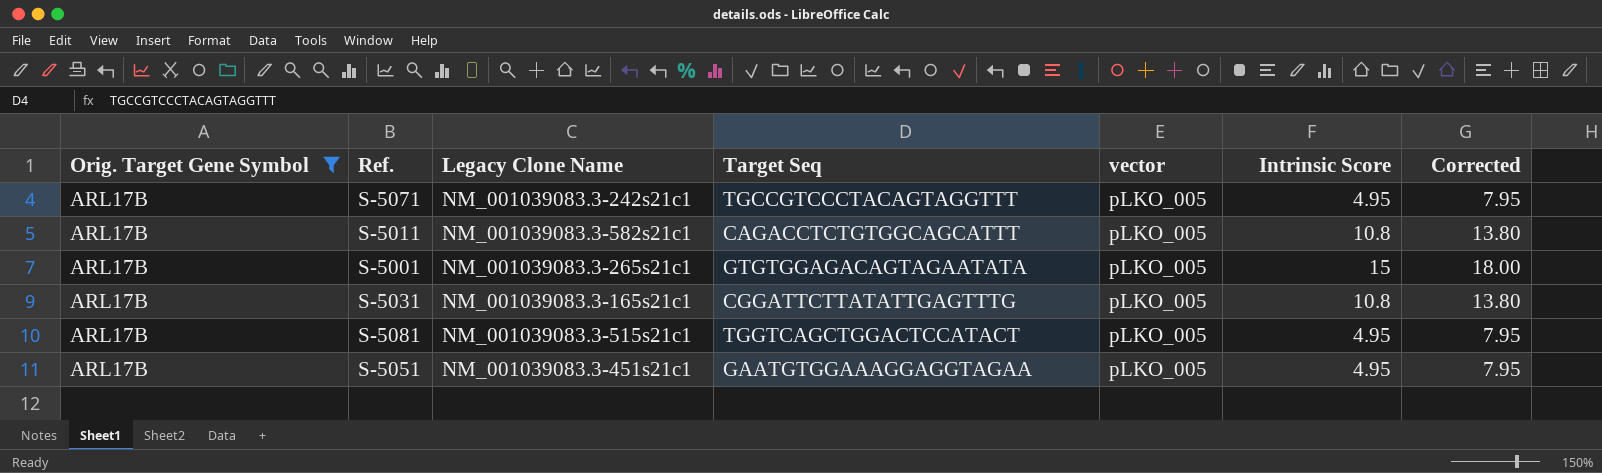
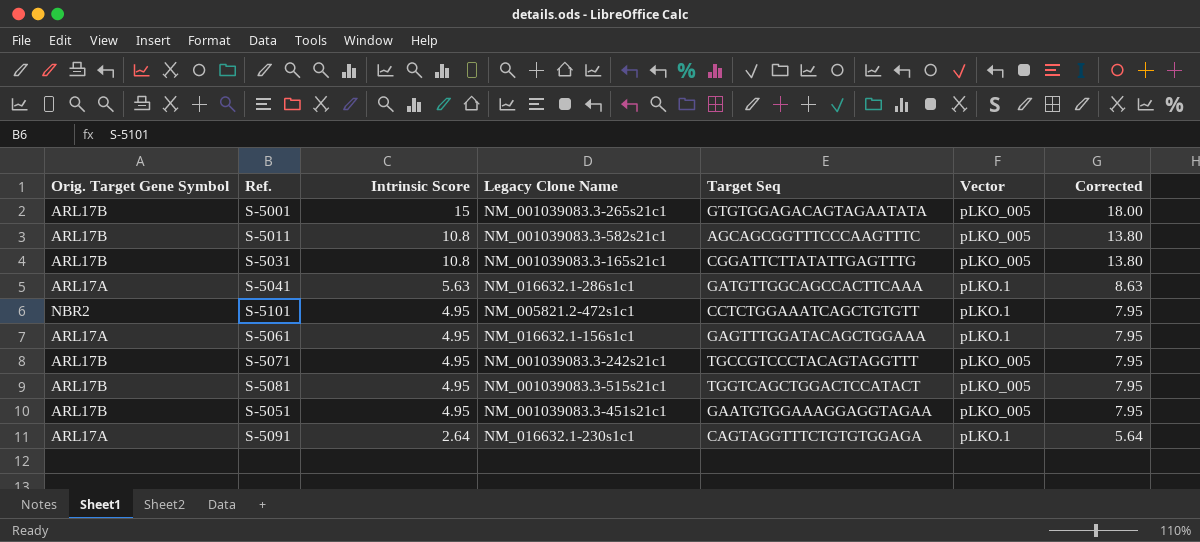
filter: Orig. Target Gene Symbol = ARL17B -> none
row order: none -> Intrinsic Score descending
column Intrinsic Score | position: 6 -> 3
column name: vector -> Vector
S-5011 | Target Seq: CAGACCTCTGTGGCAGCATTT -> AGCAGCGGTTTCCCAAGTTTC

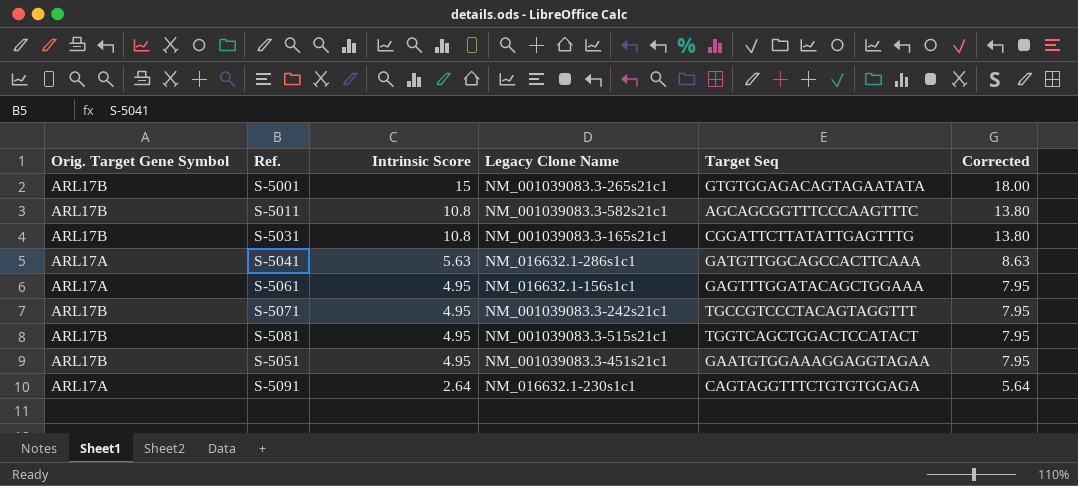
column Vector | position: 6 -> none
row S-5101: NBR2 | 4.95 | NM_005821.2-472s1c1 | CCTCTGGAAATCAGCTGTGTT | pLKO.1 | 7.95 -> none

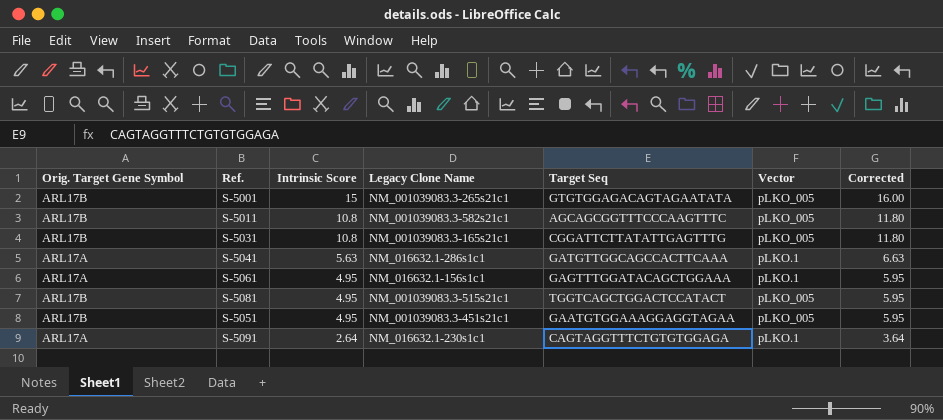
column Vector | position: none -> 6
column Corrected | formula: [Intrinsic Score] + 3 -> [Intrinsic Score] + 1
row S-5071: ARL17B | 4.95 | NM_001039083.3-242s21c1 | TGCCGTCCCTACAGTAGGTTT | 7.95 -> none

